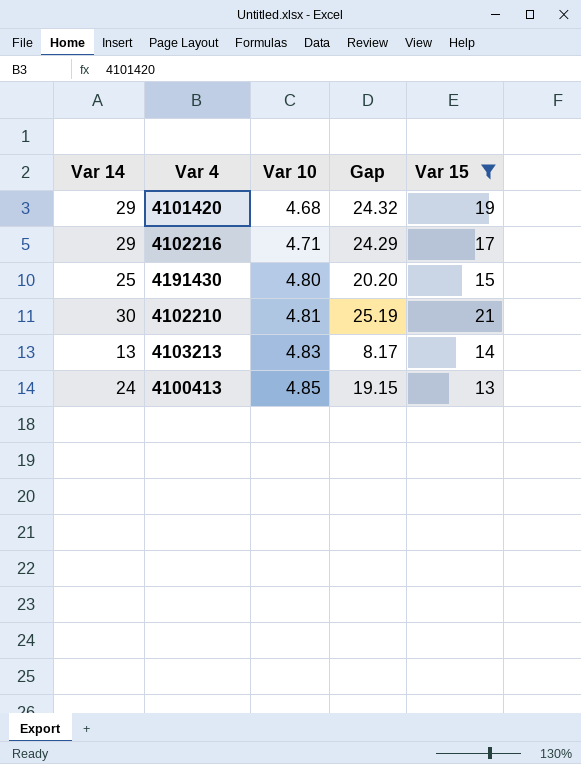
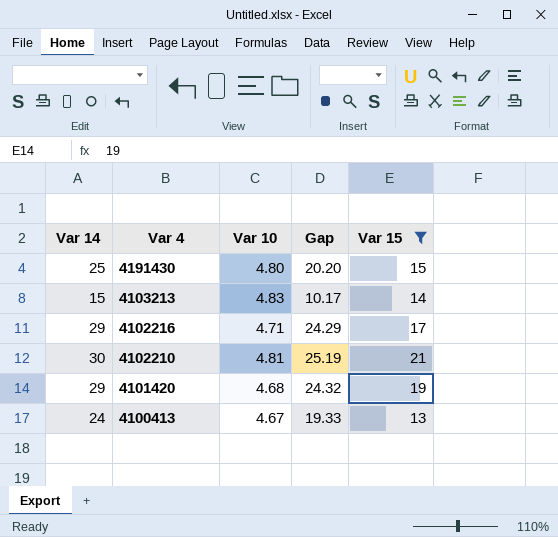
row order: Var 10 ascending -> Var 4 descending
4103213 | Var 14: 13 -> 15
4103213 | Gap: 8.17 -> 10.17
4100413 | Var 10: 4.85 -> 4.67
4100413 | Gap: 19.15 -> 19.33

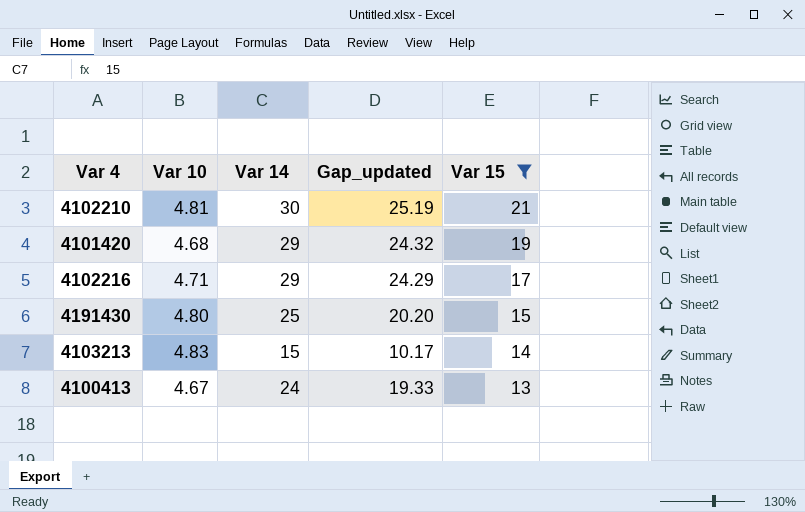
row order: Var 4 descending -> Var 15 descending
column Var 14 | position: 1 -> 3
column name: Gap -> Gap_updated

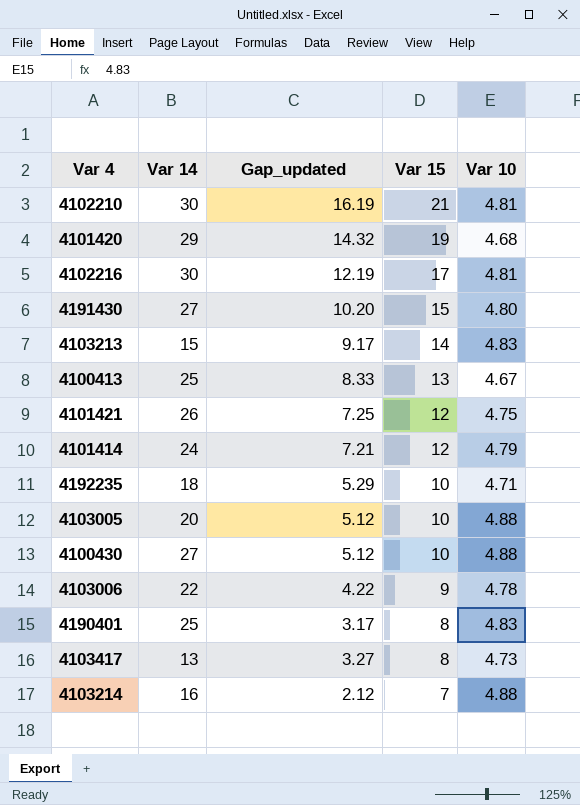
filter: Var 15 >= 13 -> none
column Gap_updated | formula: [Var 14] - [Var 10] -> [Var 15] - [Var 10]
column Var 10 | position: 2 -> 5
4102216 | Var 14: 29 -> 30
4102216 | Var 10: 4.71 -> 4.81
4191430 | Var 14: 25 -> 27
4100413 | Var 14: 24 -> 25

